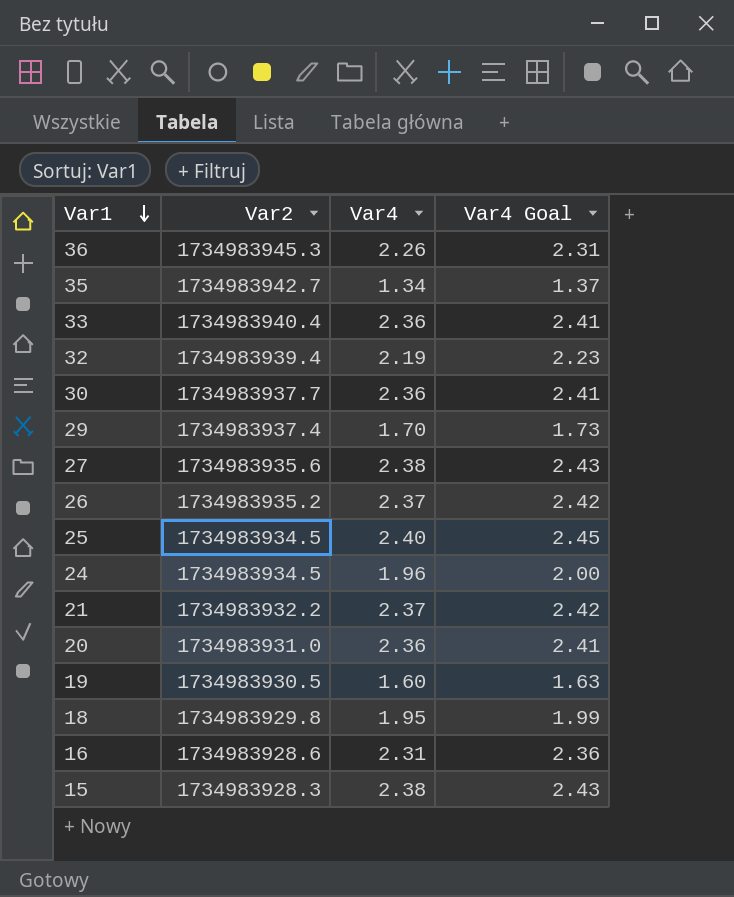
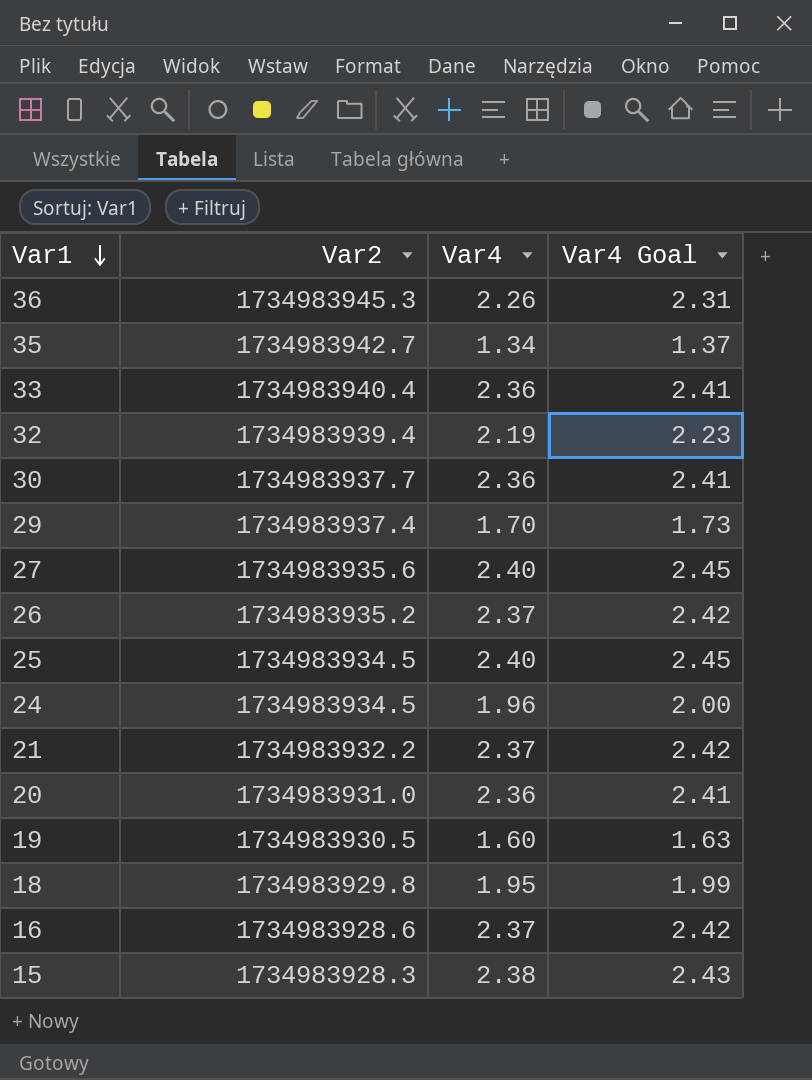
27 | Var4: 2.38 -> 2.40
27 | Var4 Goal: 2.43 -> 2.45
16 | Var4: 2.31 -> 2.37
16 | Var4 Goal: 2.36 -> 2.42

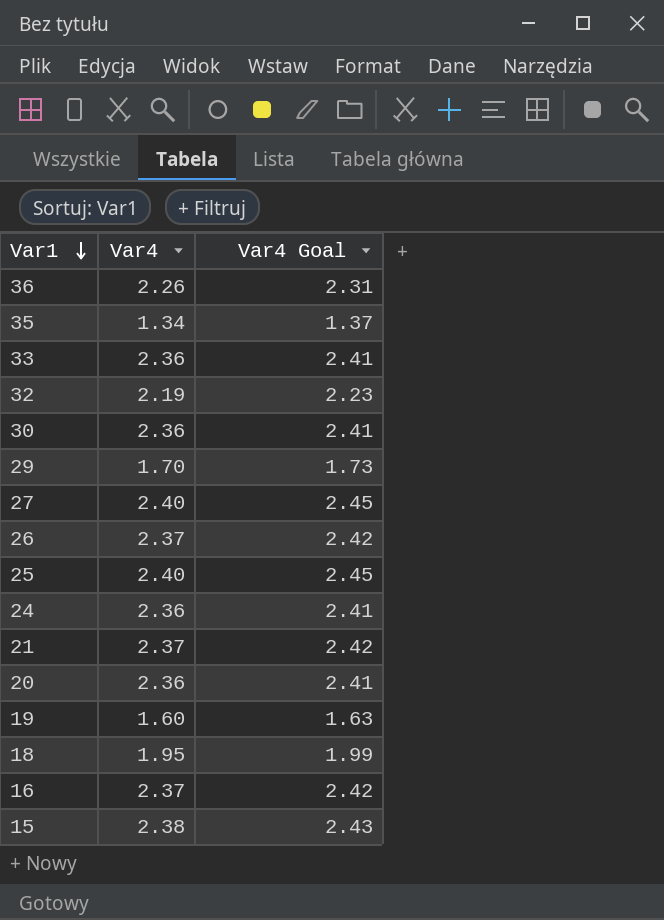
column Var2 | position: 2 -> none
24 | Var4: 1.96 -> 2.36
24 | Var4 Goal: 2.00 -> 2.41

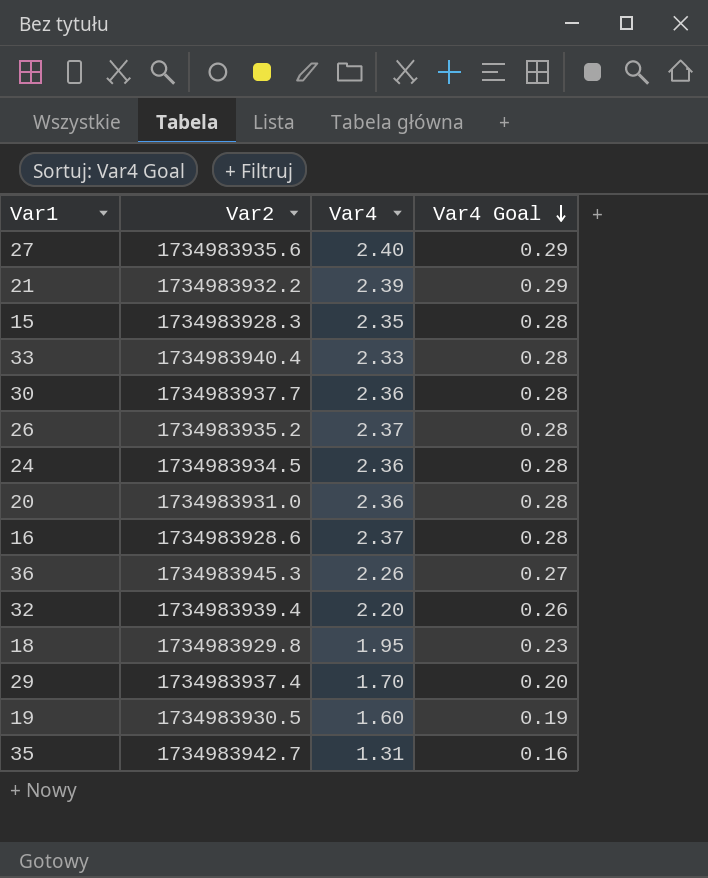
row order: Var1 descending -> Var4 Goal descending
column Var2 | position: none -> 2
column Var4 Goal | formula: [Var4] * 1.02 -> [Var4] * 0.12
row 25: 2.40 | 2.45 -> none
21 | Var4: 2.37 -> 2.39
15 | Var4: 2.38 -> 2.35
33 | Var4: 2.36 -> 2.33
32 | Var4: 2.19 -> 2.20
35 | Var4: 1.34 -> 1.31

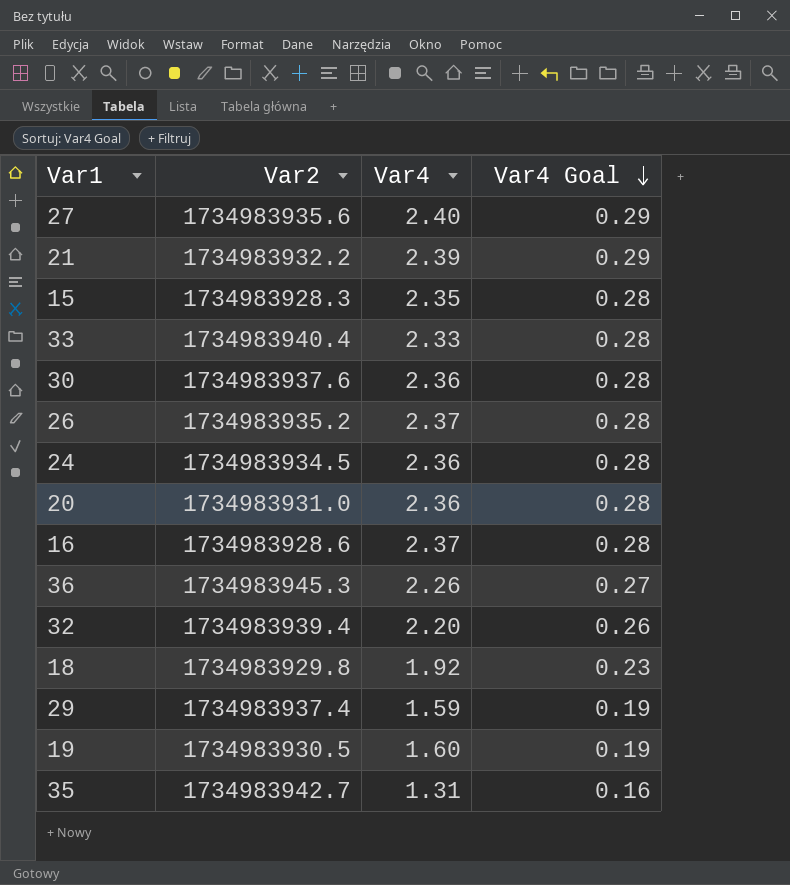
30 | Var2: 1734983937.7 -> 1734983937.6
18 | Var4: 1.95 -> 1.92
29 | Var4: 1.70 -> 1.59
29 | Var4 Goal: 0.20 -> 0.19

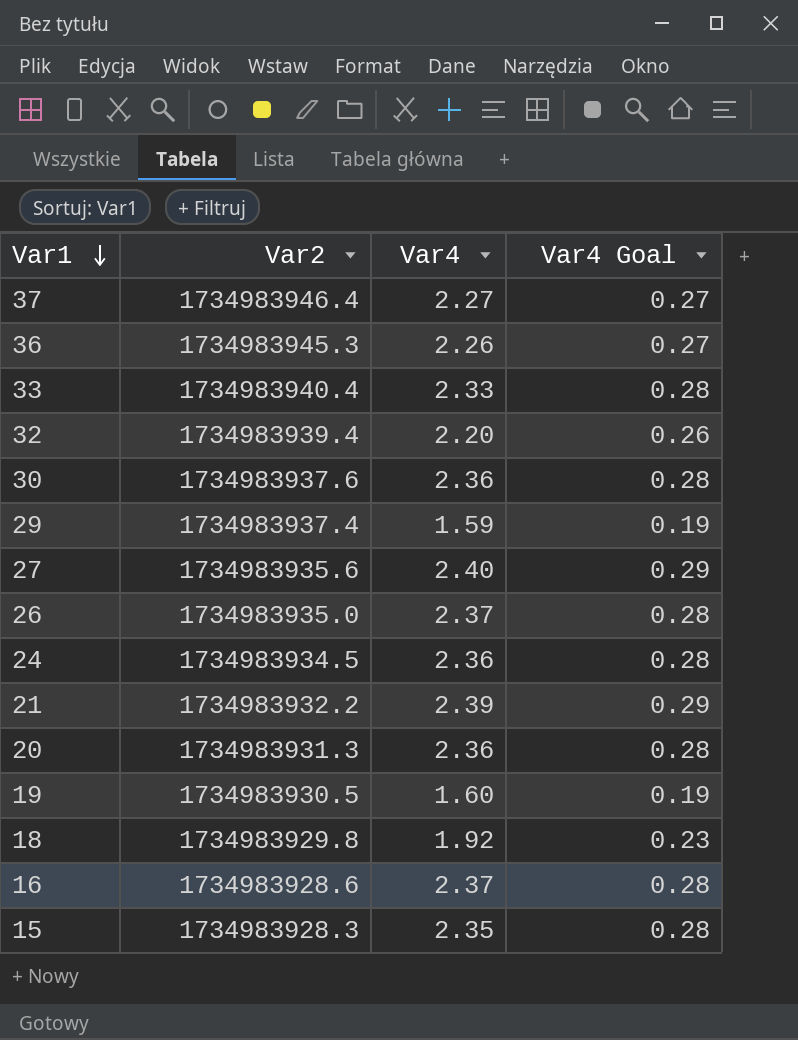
row order: Var4 Goal descending -> Var1 descending
row 35: 1734983942.7 | 1.31 | 0.16 -> none
row 37: none -> 1734983946.4 | 2.27 | 0.27
26 | Var2: 1734983935.2 -> 1734983935.0
20 | Var2: 1734983931.0 -> 1734983931.3

